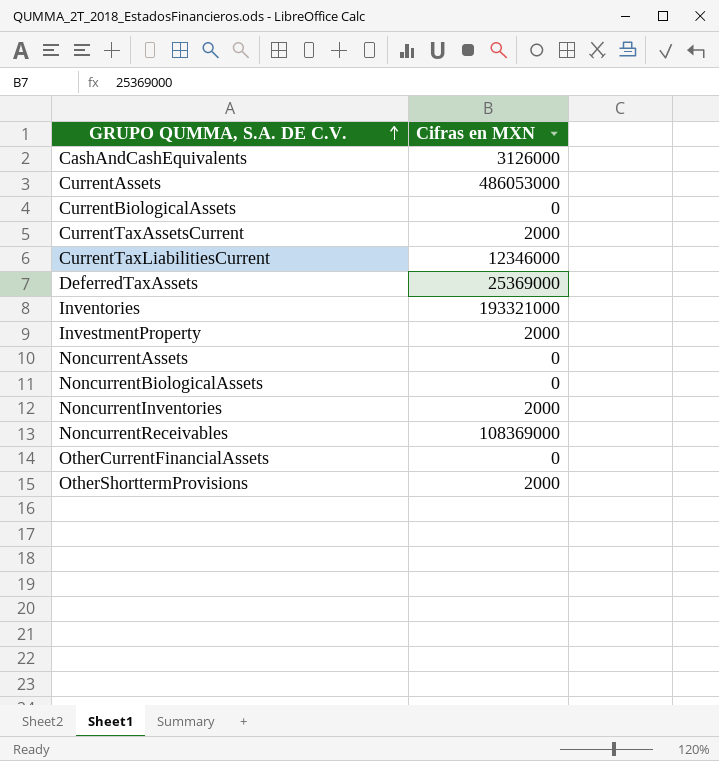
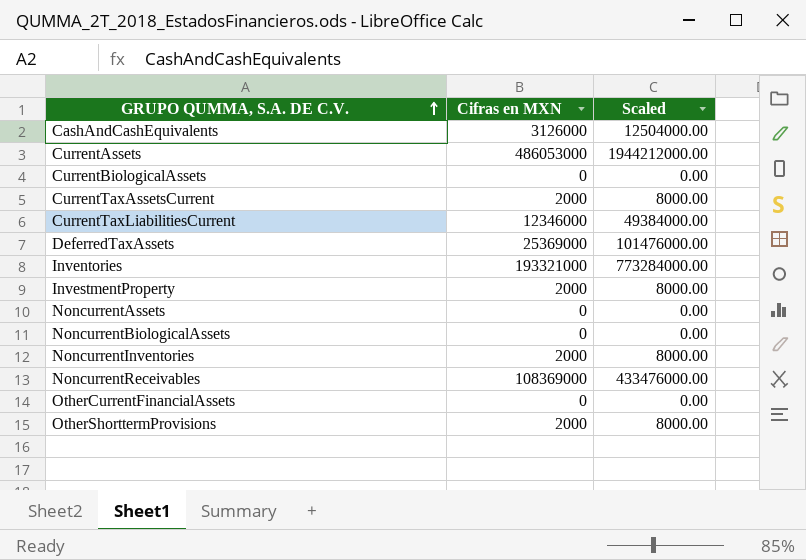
column Scaled | formula: none -> [Cifras en MXN] * 4

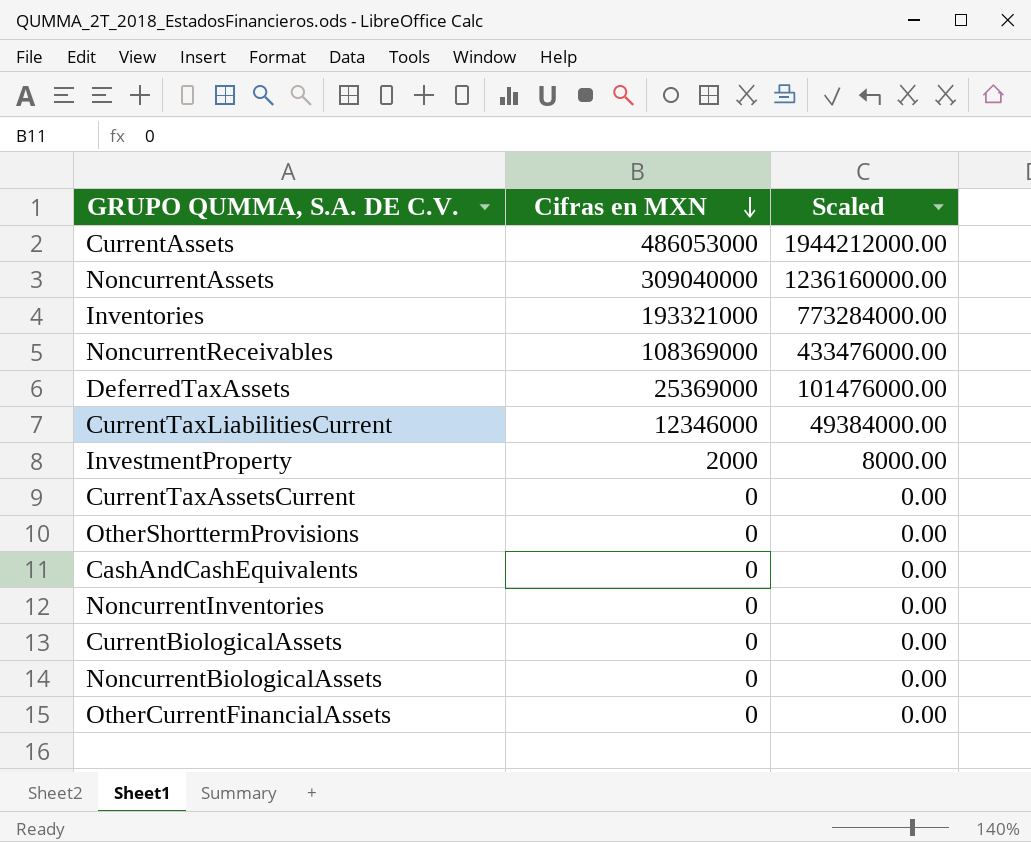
row order: GRUPO QUMMA, S.A. DE C.V. ascending -> Cifras en MXN descending
NoncurrentAssets | Cifras en MXN: 0 -> 309040000
NoncurrentAssets | Scaled: 0.00 -> 1236160000.00
CurrentTaxAssetsCurrent | Cifras en MXN: 2000 -> 0
CurrentTaxAssetsCurrent | Scaled: 8000.00 -> 0.00
OtherShorttermProvisions | Cifras en MXN: 2000 -> 0
OtherShorttermProvisions | Scaled: 8000.00 -> 0.00
CashAndCashEquivalents | Cifras en MXN: 3126000 -> 0
CashAndCashEquivalents | Scaled: 12504000.00 -> 0.00
NoncurrentInventories | Cifras en MXN: 2000 -> 0
NoncurrentInventories | Scaled: 8000.00 -> 0.00

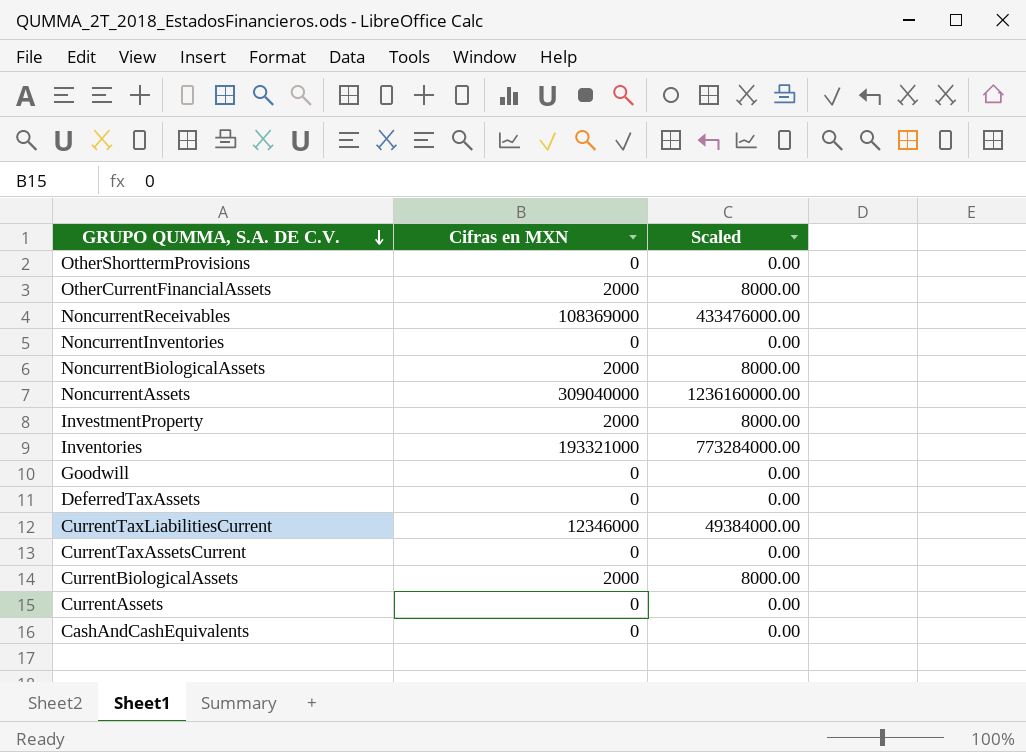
row order: Cifras en MXN descending -> GRUPO QUMMA, S.A. DE C.V. descending
OtherCurrentFinancialAssets | Cifras en MXN: 0 -> 2000
OtherCurrentFinancialAssets | Scaled: 0.00 -> 8000.00
NoncurrentBiologicalAssets | Cifras en MXN: 0 -> 2000
NoncurrentBiologicalAssets | Scaled: 0.00 -> 8000.00
row Goodwill: none -> 0 | 0.00
DeferredTaxAssets | Cifras en MXN: 25369000 -> 0
DeferredTaxAssets | Scaled: 101476000.00 -> 0.00
CurrentBiologicalAssets | Cifras en MXN: 0 -> 2000
CurrentBiologicalAssets | Scaled: 0.00 -> 8000.00
CurrentAssets | Cifras en MXN: 486053000 -> 0
CurrentAssets | Scaled: 1944212000.00 -> 0.00

